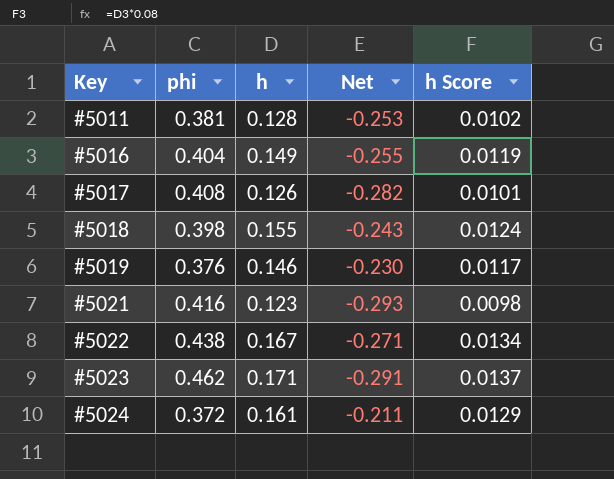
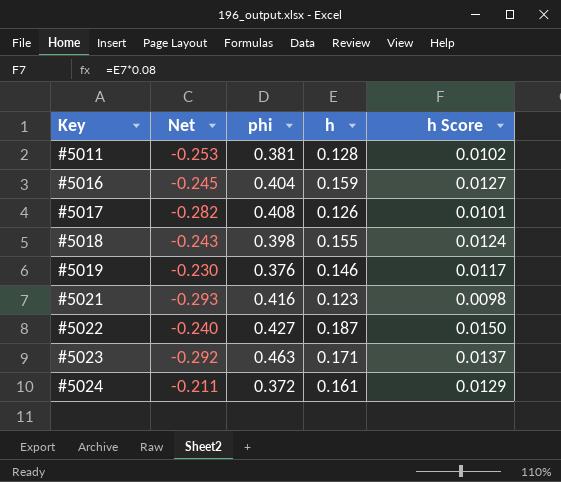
column Net | position: 4 -> 2
#5016 | Net: -0.255 -> -0.245
#5016 | h: 0.149 -> 0.159
#5016 | h Score: 0.0119 -> 0.0127
#5022 | Net: -0.271 -> -0.240
#5022 | phi: 0.438 -> 0.427
#5022 | h: 0.167 -> 0.187
#5022 | h Score: 0.0134 -> 0.0150
#5023 | Net: -0.291 -> -0.292
#5023 | phi: 0.462 -> 0.463

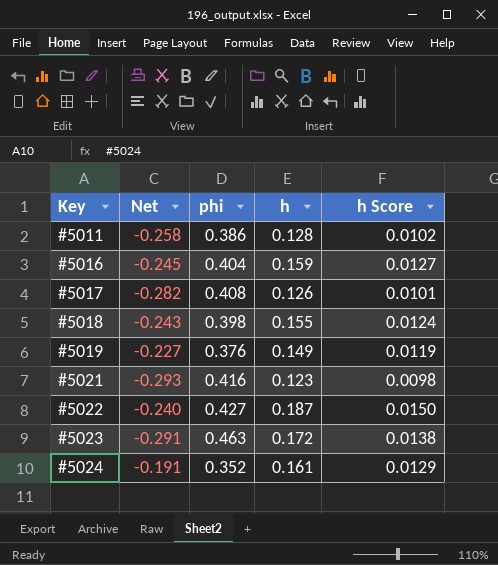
#5011 | Net: -0.253 -> -0.258
#5011 | phi: 0.381 -> 0.386
#5019 | Net: -0.230 -> -0.227
#5019 | h: 0.146 -> 0.149
#5019 | h Score: 0.0117 -> 0.0119
#5023 | Net: -0.292 -> -0.291
#5023 | h: 0.171 -> 0.172
#5023 | h Score: 0.0137 -> 0.0138
#5024 | Net: -0.211 -> -0.191
#5024 | phi: 0.372 -> 0.352

